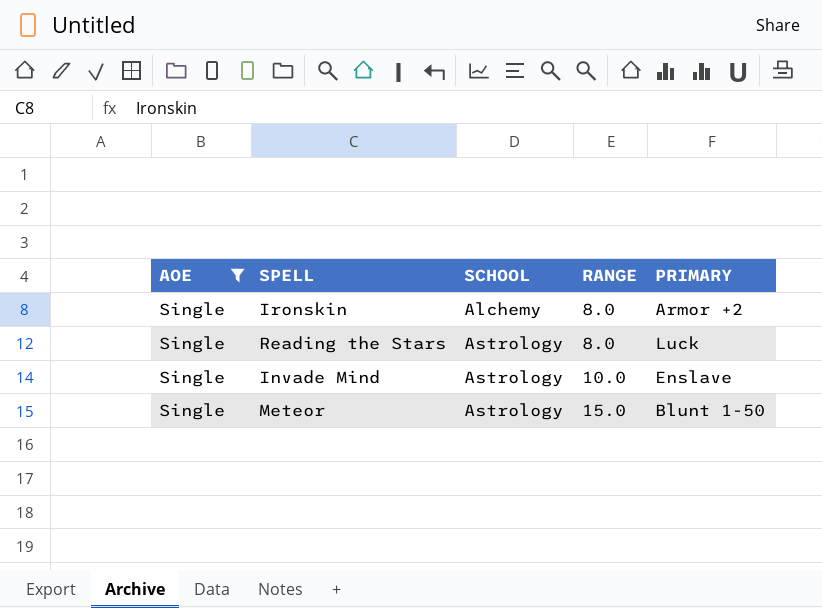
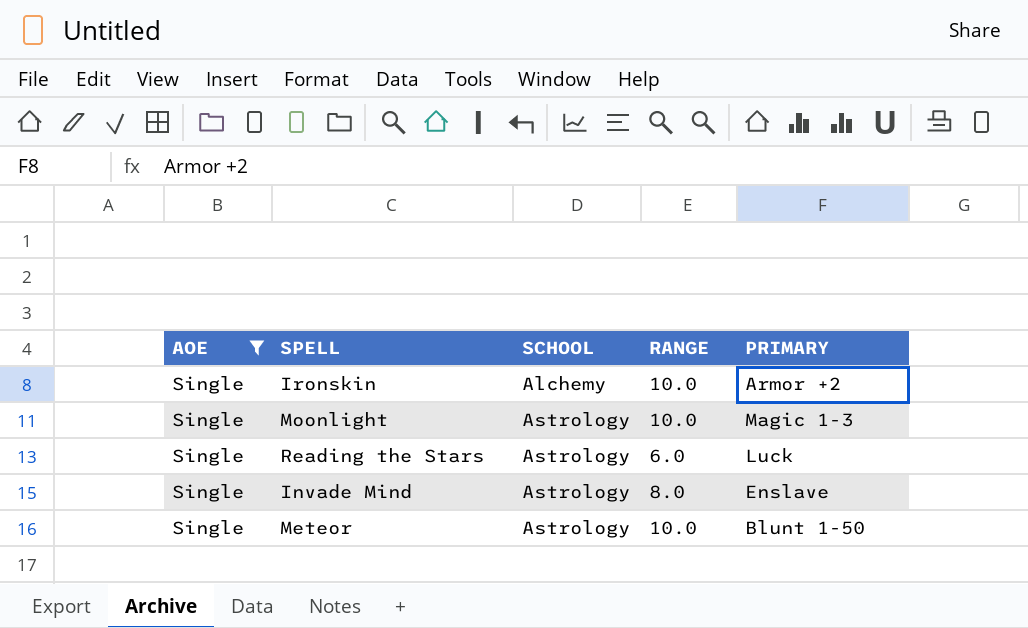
Ironskin | RANGE: 8.0 -> 10.0
row Moonlight: none -> Single | Astrology | 10.0 | Magic 1-3
Reading the Stars | RANGE: 8.0 -> 6.0
Invade Mind | RANGE: 10.0 -> 8.0
Meteor | RANGE: 15.0 -> 10.0

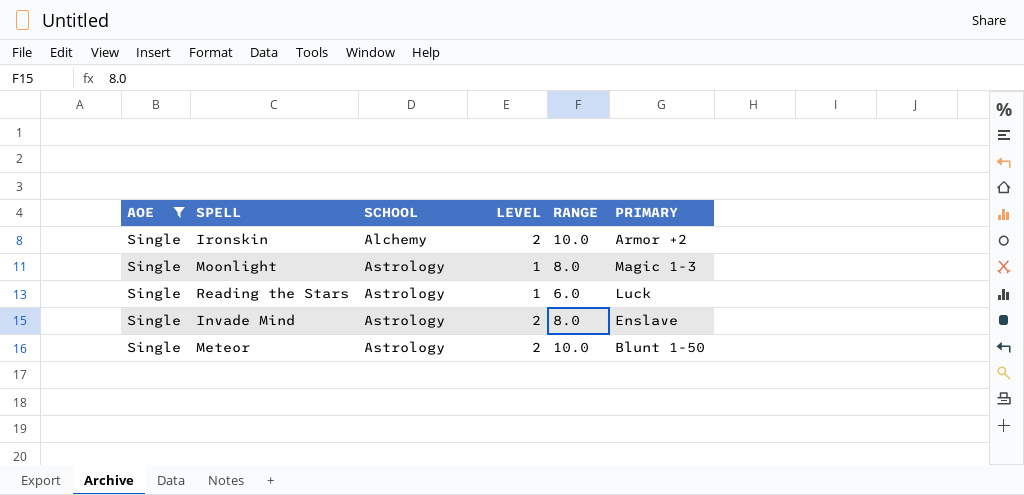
column LEVEL | position: none -> 4
Moonlight | RANGE: 10.0 -> 8.0

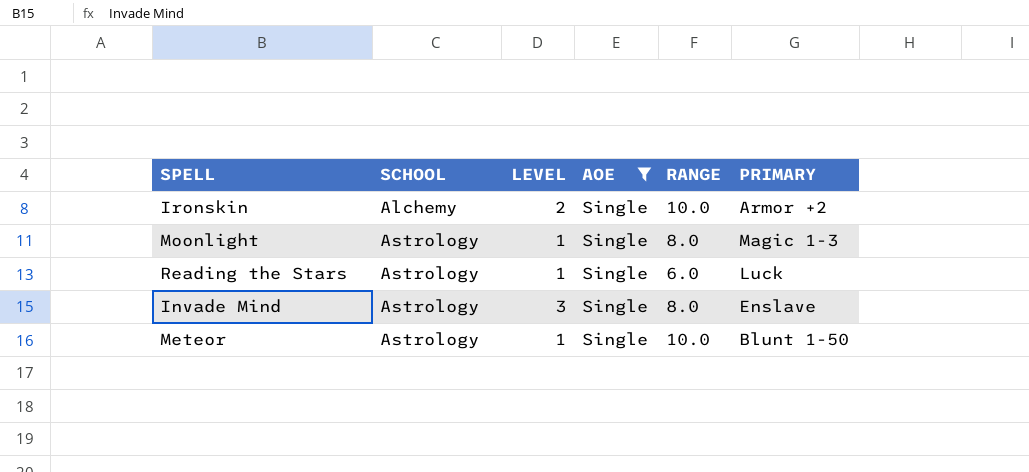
column AOE | position: 1 -> 4
Invade Mind | LEVEL: 2 -> 3
Meteor | LEVEL: 2 -> 1

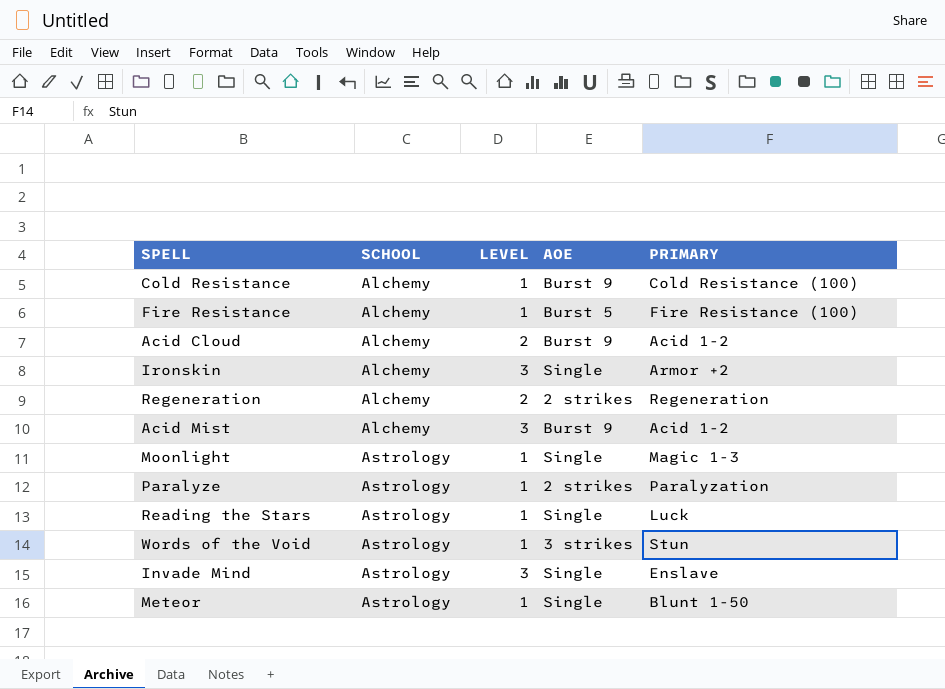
filter: AOE = Single -> none
column RANGE | position: 5 -> none
Ironskin | LEVEL: 2 -> 3

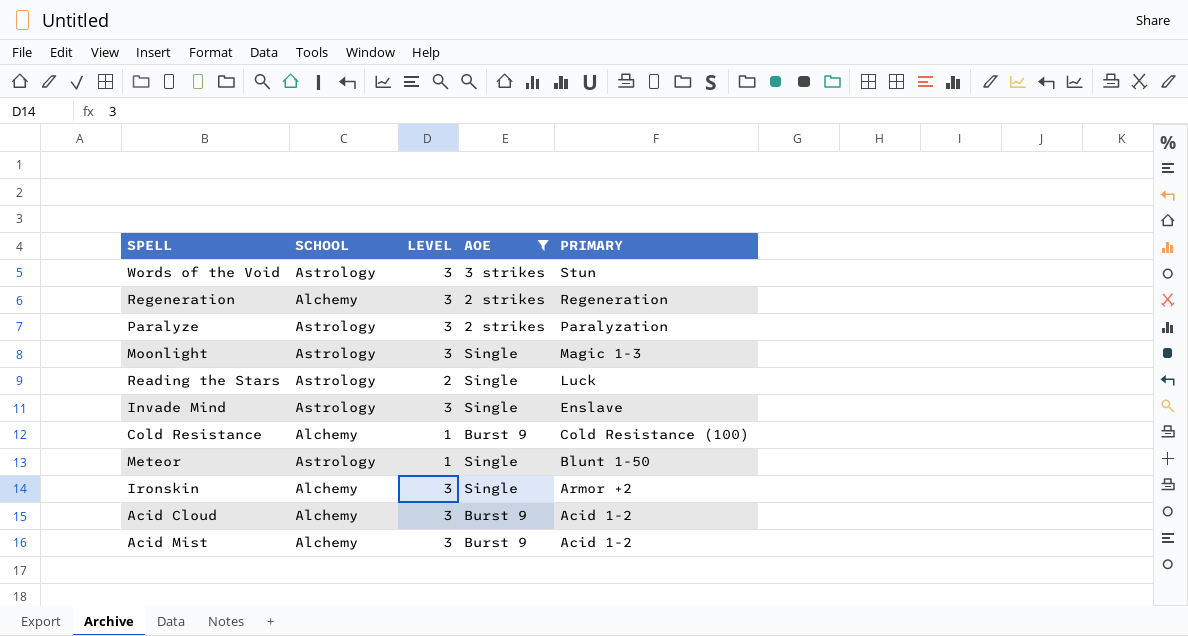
filter: none -> AOE != Burst 5
row order: SCHOOL ascending -> PRIMARY descending
Words of the Void | LEVEL: 1 -> 3
Regeneration | LEVEL: 2 -> 3
Paralyze | LEVEL: 1 -> 3
Moonlight | LEVEL: 1 -> 3
Reading the Stars | LEVEL: 1 -> 2
Acid Cloud | LEVEL: 2 -> 3

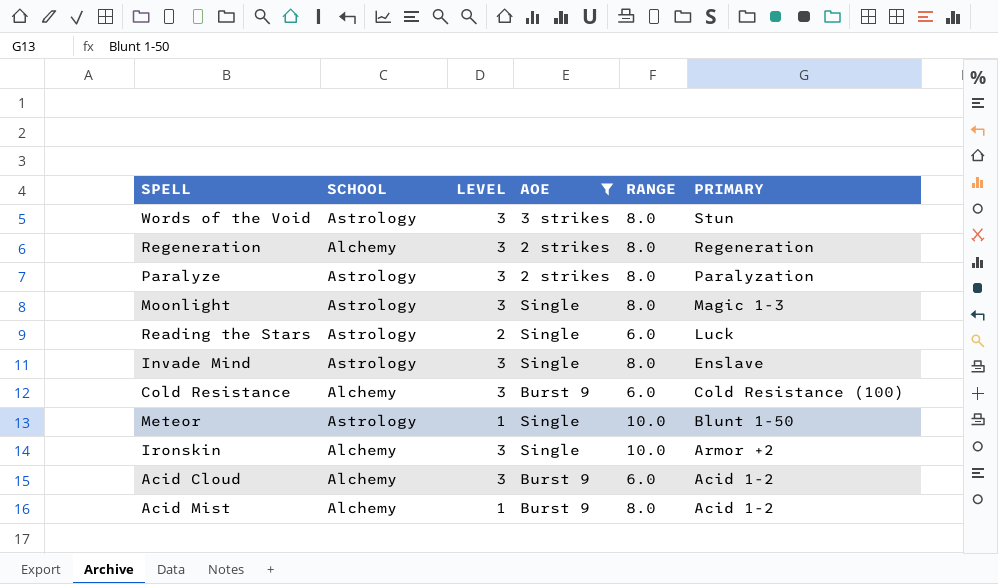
column RANGE | position: none -> 5
Cold Resistance | LEVEL: 1 -> 3
Acid Mist | LEVEL: 3 -> 1

